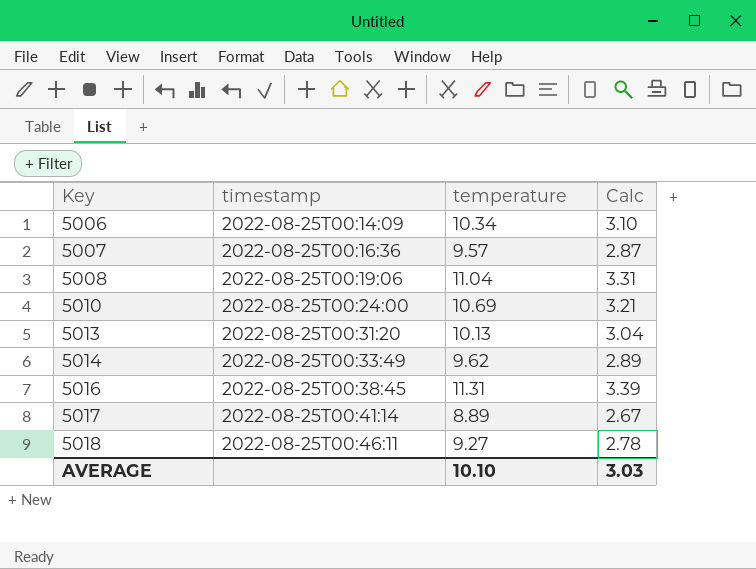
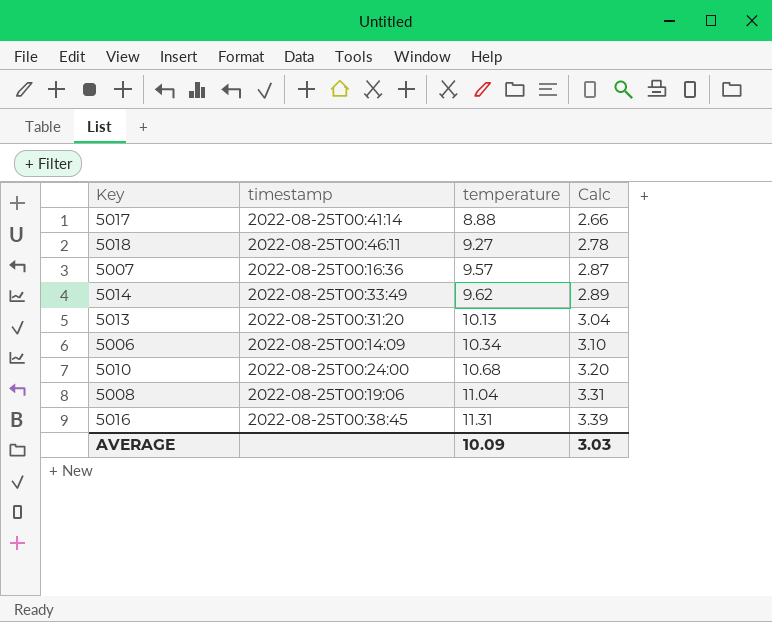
row order: Key ascending -> temperature ascending
5017 | temperature: 8.89 -> 8.88
5017 | Calc: 2.67 -> 2.66
5010 | temperature: 10.69 -> 10.68
5010 | Calc: 3.21 -> 3.20
AVERAGE | temperature: 10.10 -> 10.09

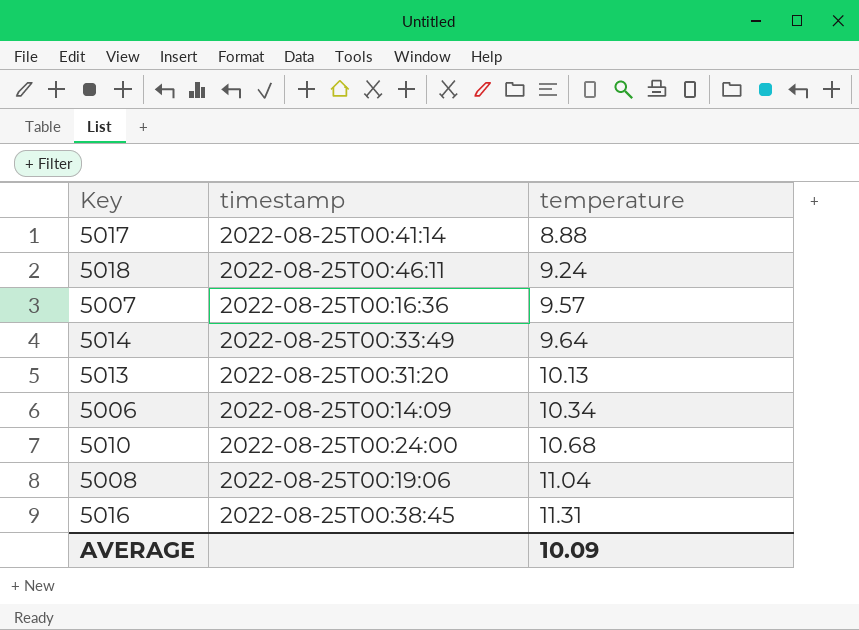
column Calc | formula: [temperature] * 0.3 -> none
5018 | temperature: 9.27 -> 9.24
5014 | temperature: 9.62 -> 9.64

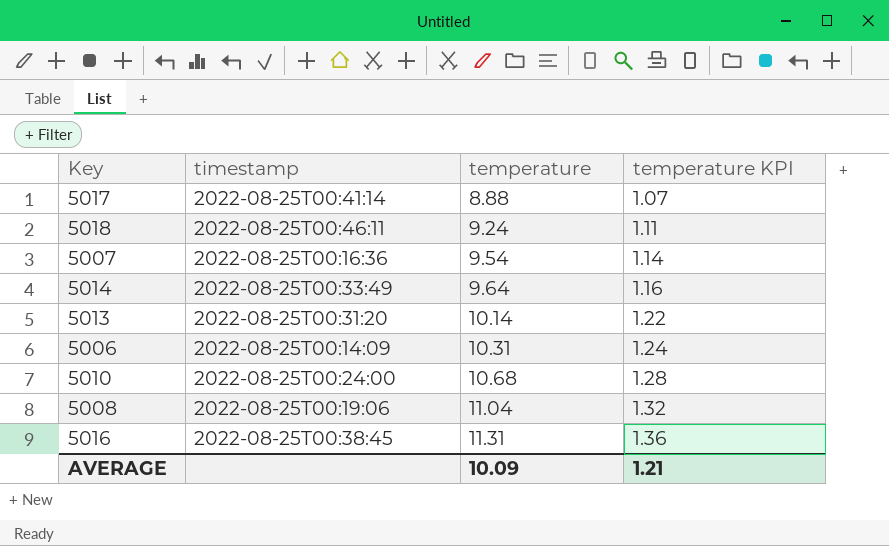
column temperature KPI | formula: none -> [temperature] * 0.12
5007 | temperature: 9.57 -> 9.54
5013 | temperature: 10.13 -> 10.14
5006 | temperature: 10.34 -> 10.31

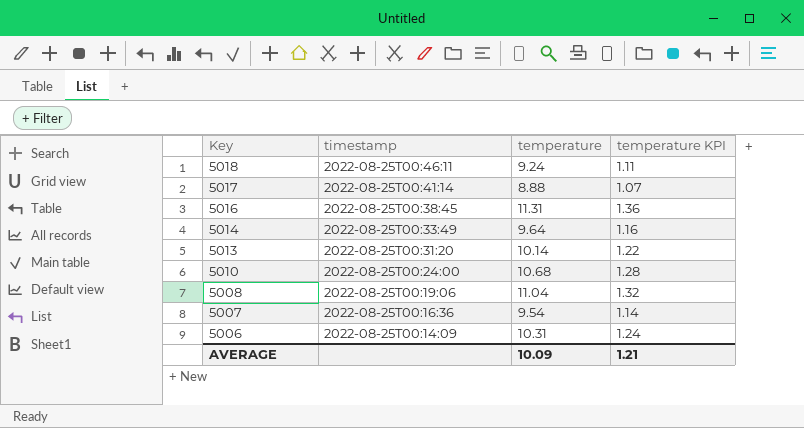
row order: temperature ascending -> Key descending

